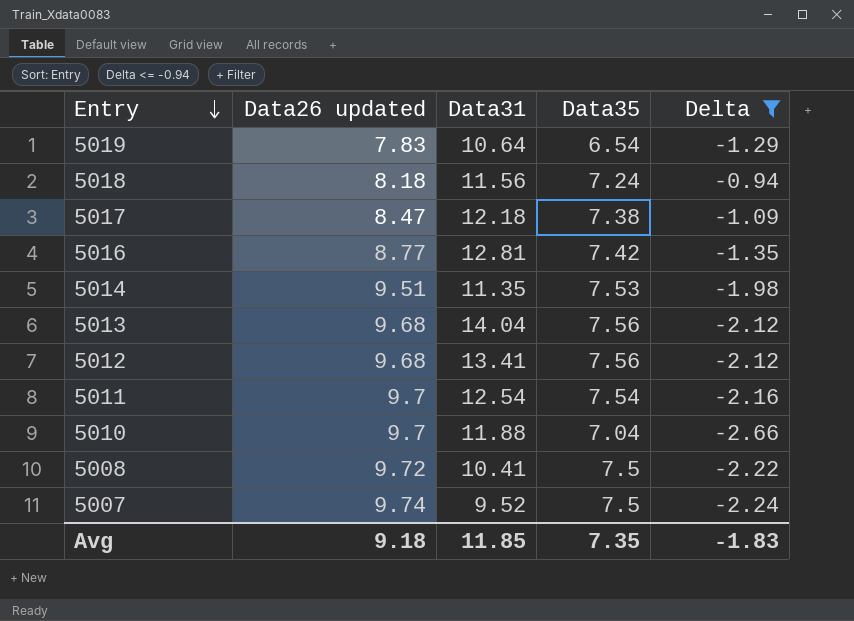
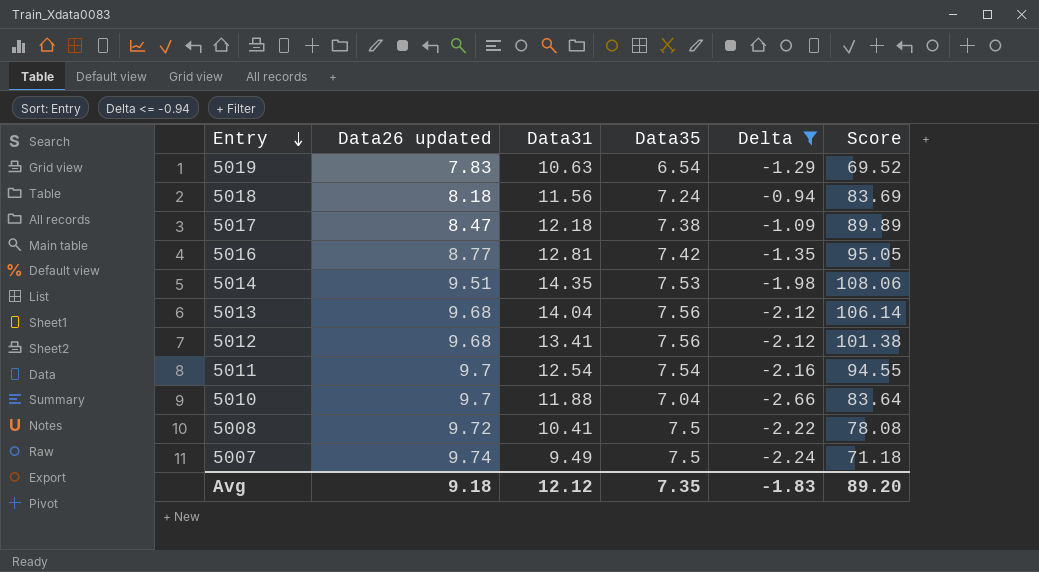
column Score | formula: none -> [Data31] * [Data35]
5019 | Data31: 10.64 -> 10.63
5014 | Data31: 11.35 -> 14.35
5007 | Data31: 9.52 -> 9.49
Avg | Data31: 11.85 -> 12.12

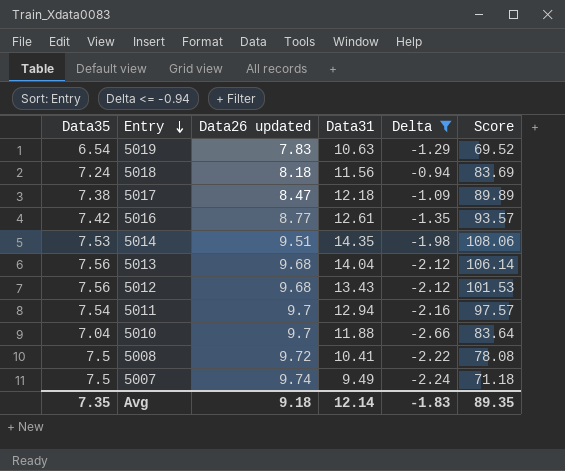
column Data35 | position: 4 -> 1
5016 | Data31: 12.81 -> 12.61
5016 | Score: 95.05 -> 93.57
5012 | Data31: 13.41 -> 13.43
5012 | Score: 101.38 -> 101.53
5011 | Data31: 12.54 -> 12.94
5011 | Score: 94.55 -> 97.57
Avg | Data31: 12.12 -> 12.14
Avg | Score: 89.20 -> 89.35

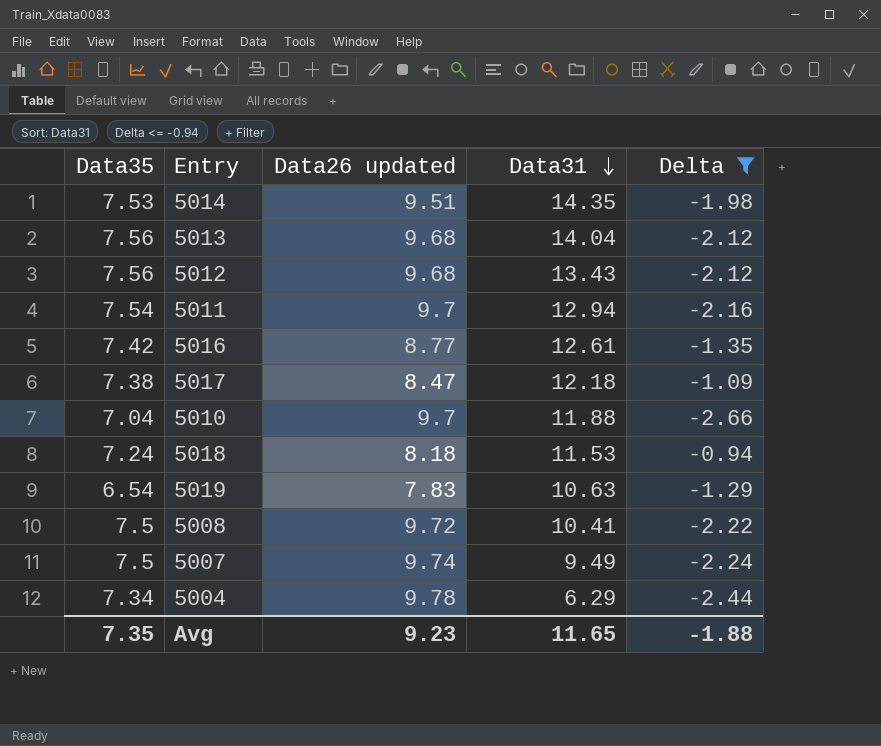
row order: Entry descending -> Data31 descending
column Score | formula: [Data35] * [Data31] -> none
5018 | Data31: 11.56 -> 11.53
row 5004: none -> 7.34 | 9.78 | 6.29 | -2.44
Avg | Data26 updated: 9.18 -> 9.23
Avg | Data31: 12.14 -> 11.65
Avg | Delta: -1.83 -> -1.88

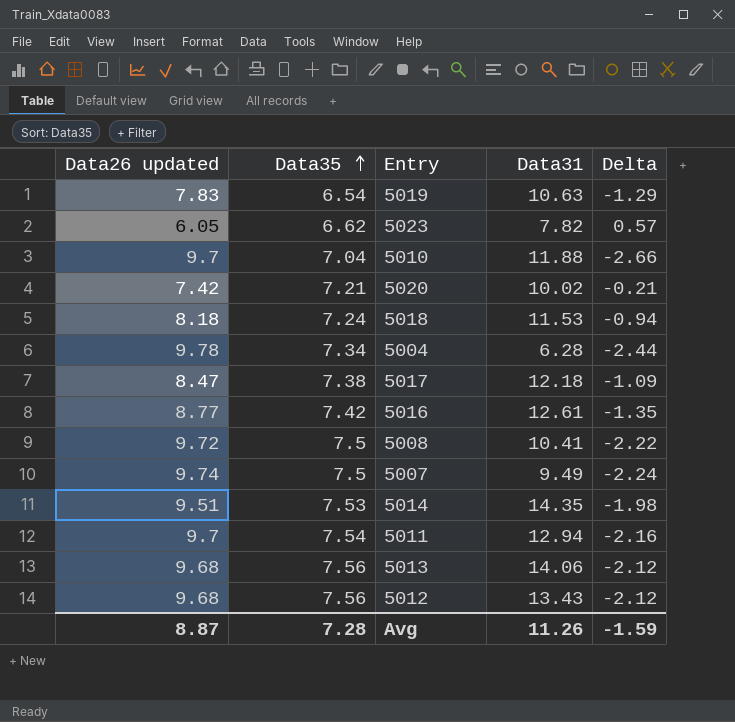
filter: Delta <= -0.94 -> none
row order: Data31 descending -> Data35 ascending
column Data26 updated | position: 3 -> 1
5004 | Data31: 6.29 -> 6.28
5013 | Data31: 14.04 -> 14.06
Avg | Data26 updated: 9.23 -> 8.87
Avg | Data35: 7.35 -> 7.28
Avg | Data31: 11.65 -> 11.26
Avg | Delta: -1.88 -> -1.59

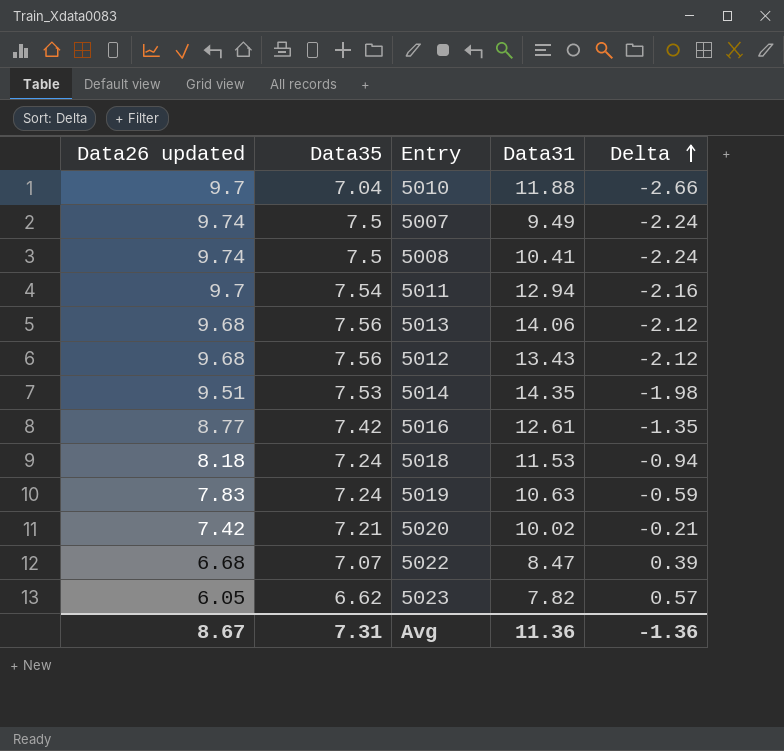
row order: Data35 ascending -> Delta ascending
row 5004: 9.78 | 7.34 | 6.28 | -2.44 -> none
row 5017: 8.47 | 7.38 | 12.18 | -1.09 -> none
5008 | Data26 updated: 9.72 -> 9.74
5008 | Delta: -2.22 -> -2.24
5019 | Data35: 6.54 -> 7.24
5019 | Delta: -1.29 -> -0.59
row 5022: none -> 6.68 | 7.07 | 8.47 | 0.39
Avg | Data26 updated: 8.87 -> 8.67
Avg | Data35: 7.28 -> 7.31
Avg | Data31: 11.26 -> 11.36
Avg | Delta: -1.59 -> -1.36

